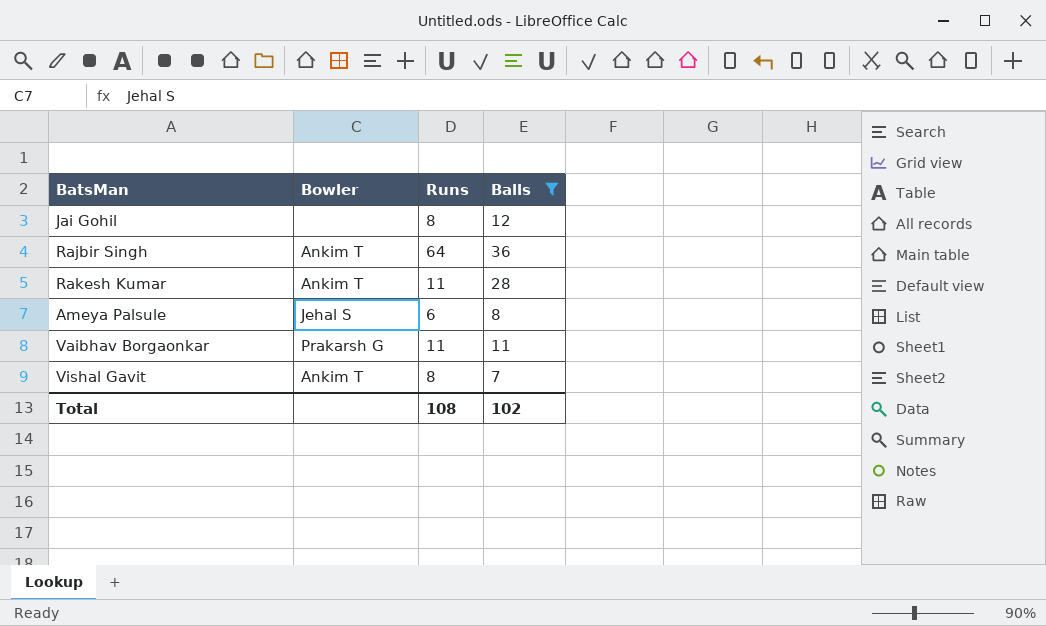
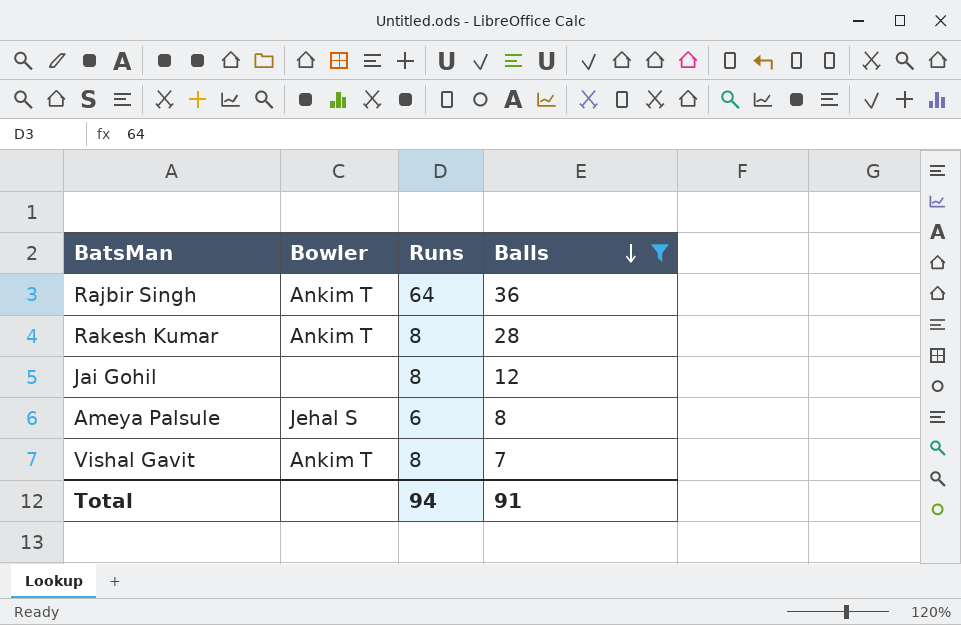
row order: none -> Balls descending
row Vaibhav Borgaonkar: Prakarsh G | 11 | 11 -> none
Rakesh Kumar | Runs: 11 -> 8
Total | Runs: 108 -> 94
Total | Balls: 102 -> 91

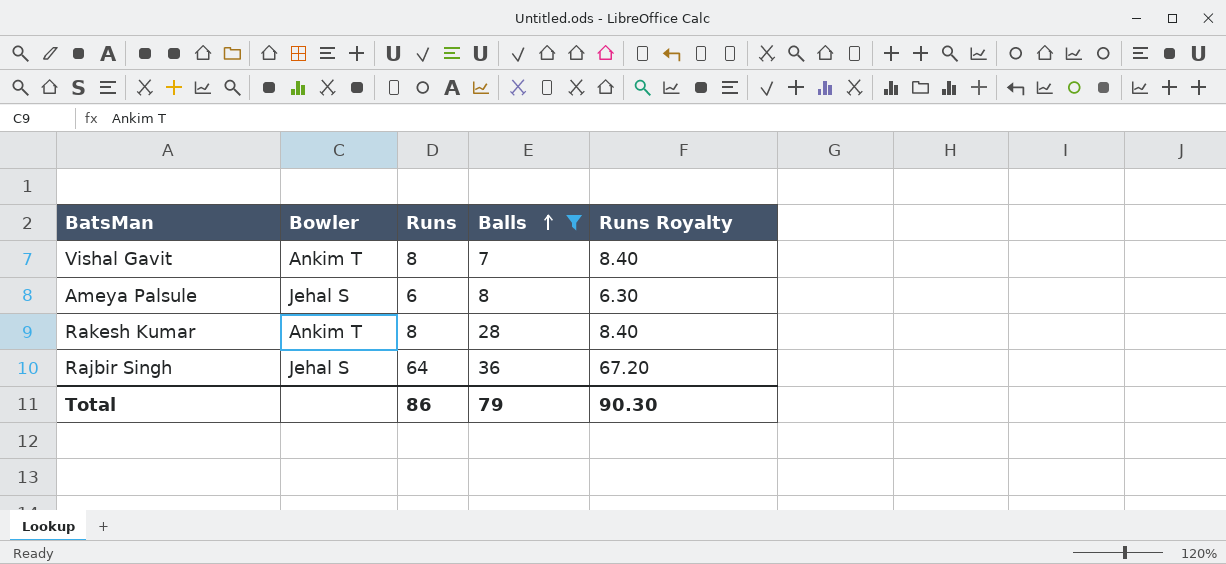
row order: Balls descending -> Balls ascending
column Runs Royalty | formula: none -> [Runs] * 1.05
row Jai Gohil: none | 8 | 12 -> none
Rajbir Singh | Bowler: Ankim T -> Jehal S
Total | Runs: 94 -> 86
Total | Balls: 91 -> 79

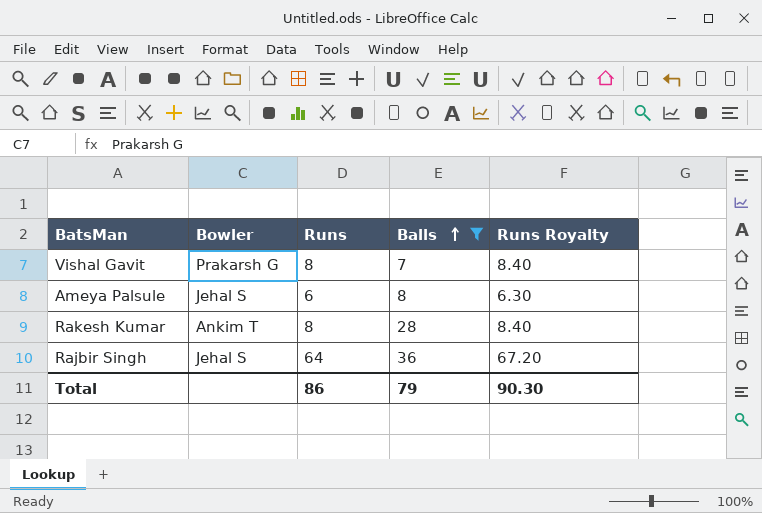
Vishal Gavit | Bowler: Ankim T -> Prakarsh G

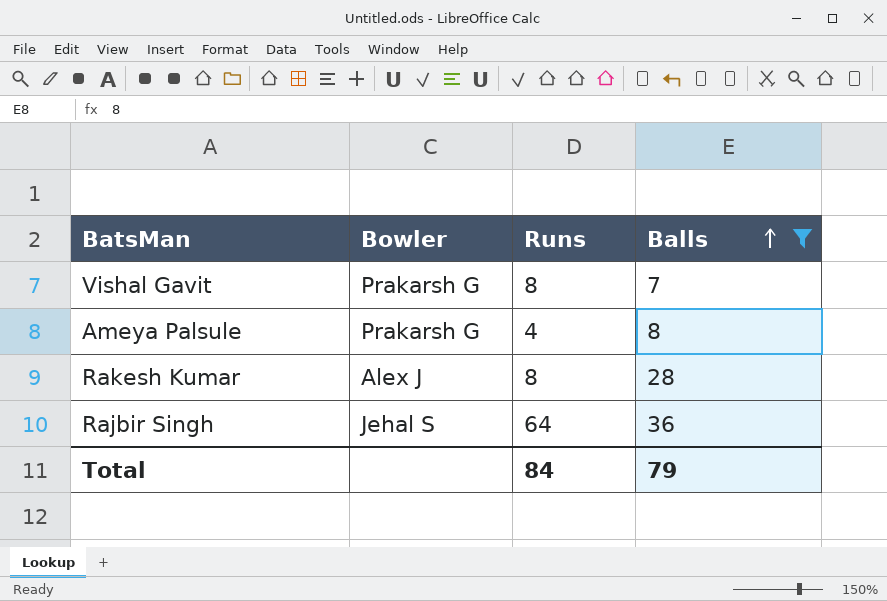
column Runs Royalty | formula: [Runs] * 1.05 -> none
Ameya Palsule | Bowler: Jehal S -> Prakarsh G
Ameya Palsule | Runs: 6 -> 4
Rakesh Kumar | Bowler: Ankim T -> Alex J
Total | Runs: 86 -> 84

